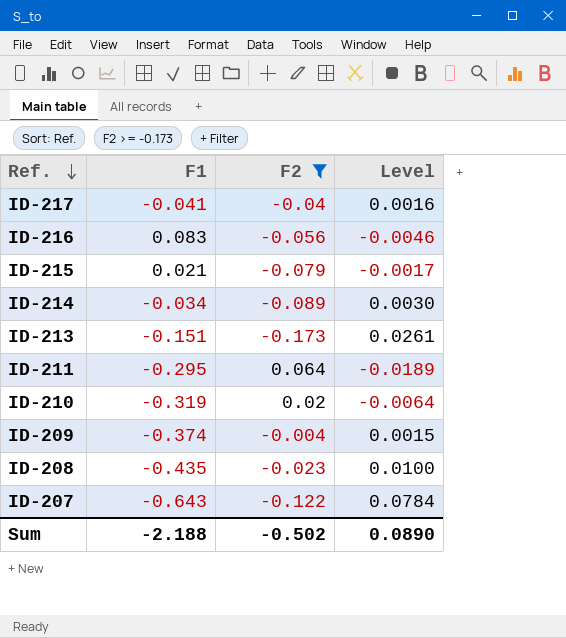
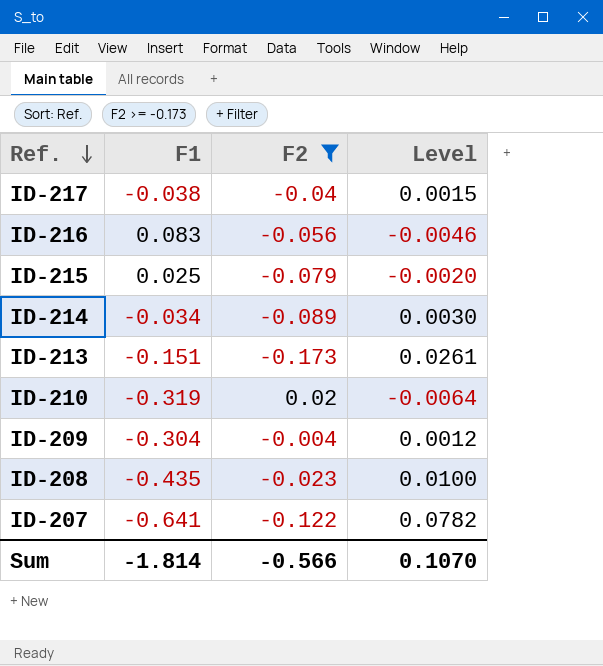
row ID-211: -0.295 | 0.064 | -0.0189 -> none
ID-217 | F1: -0.041 -> -0.038
ID-217 | Level: 0.0016 -> 0.0015
ID-215 | F1: 0.021 -> 0.025
ID-215 | Level: -0.0017 -> -0.0020
ID-209 | F1: -0.374 -> -0.304
ID-209 | Level: 0.0015 -> 0.0012
ID-207 | F1: -0.643 -> -0.641
ID-207 | Level: 0.0784 -> 0.0782
Sum | F1: -2.188 -> -1.814
Sum | F2: -0.502 -> -0.566
Sum | Level: 0.0890 -> 0.1070

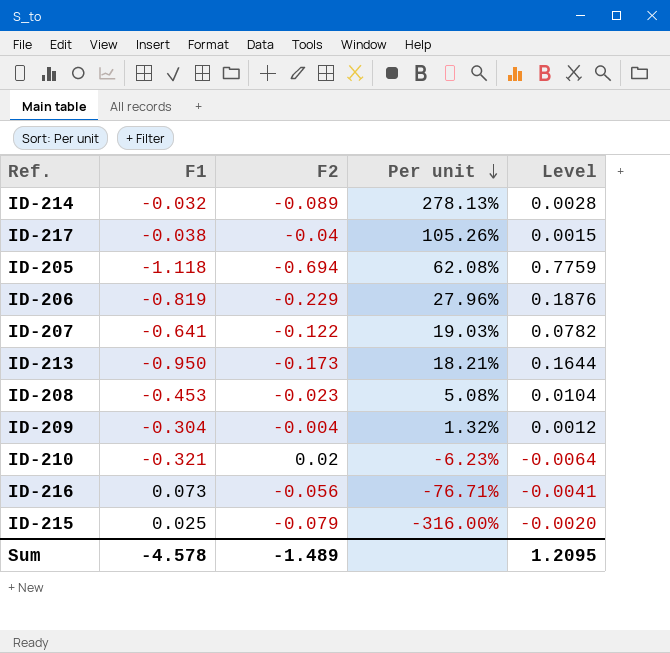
filter: F2 >= -0.173 -> none
row order: Ref. descending -> Per unit descending
column Per unit | formula: none -> [F2] / [F1]
ID-214 | F1: -0.034 -> -0.032
ID-214 | Level: 0.0030 -> 0.0028
ID-213 | F1: -0.151 -> -0.950
ID-213 | Level: 0.0261 -> 0.1644
ID-208 | F1: -0.435 -> -0.453
ID-208 | Level: 0.0100 -> 0.0104
ID-210 | F1: -0.319 -> -0.321
ID-216 | F1: 0.083 -> 0.073
ID-216 | Level: -0.0046 -> -0.0041
Sum | F1: -1.814 -> -4.578
Sum | F2: -0.566 -> -1.489
Sum | Level: 0.1070 -> 1.2095

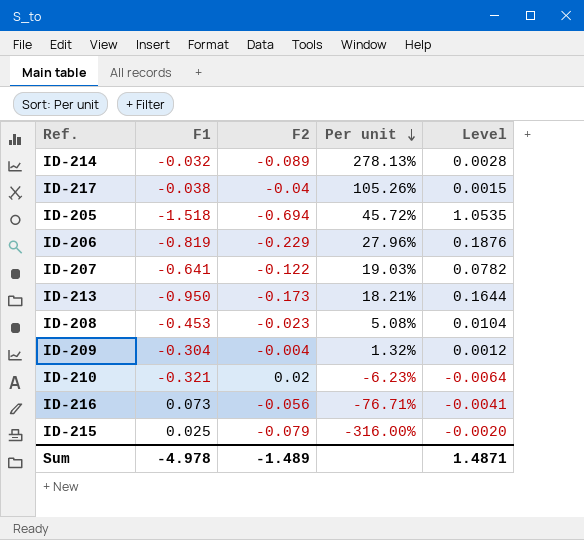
ID-205 | F1: -1.118 -> -1.518
ID-205 | Per unit: 62.08% -> 45.72%
ID-205 | Level: 0.7759 -> 1.0535
Sum | F1: -4.578 -> -4.978
Sum | Level: 1.2095 -> 1.4871

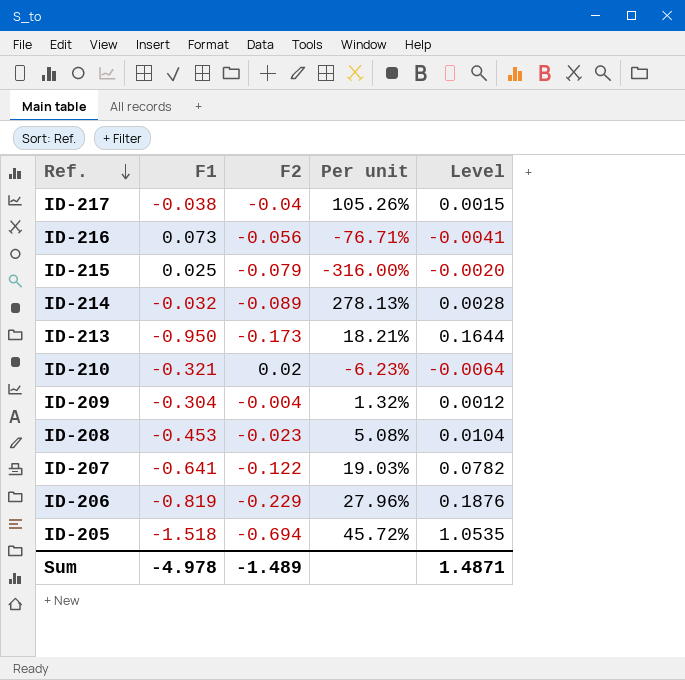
row order: Per unit descending -> Ref. descending

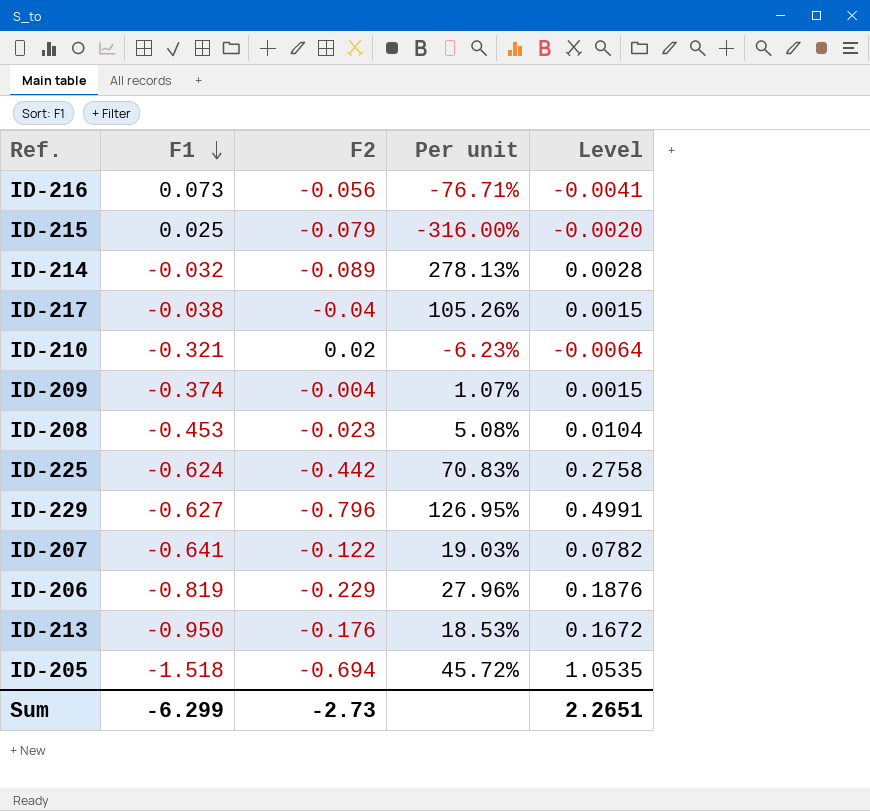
row order: Ref. descending -> F1 descending
ID-209 | F1: -0.304 -> -0.374
ID-209 | Per unit: 1.32% -> 1.07%
ID-209 | Level: 0.0012 -> 0.0015
row ID-225: none -> -0.624 | -0.442 | 70.83% | 0.2758
row ID-229: none -> -0.627 | -0.796 | 126.95% | 0.4991
ID-213 | F2: -0.173 -> -0.176
ID-213 | Per unit: 18.21% -> 18.53%
ID-213 | Level: 0.1644 -> 0.1672
Sum | F1: -4.978 -> -6.299
Sum | F2: -1.489 -> -2.73
Sum | Level: 1.4871 -> 2.2651

